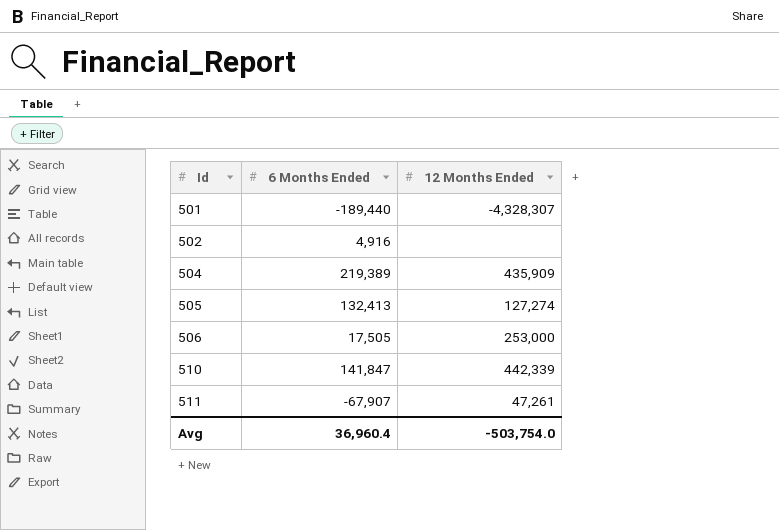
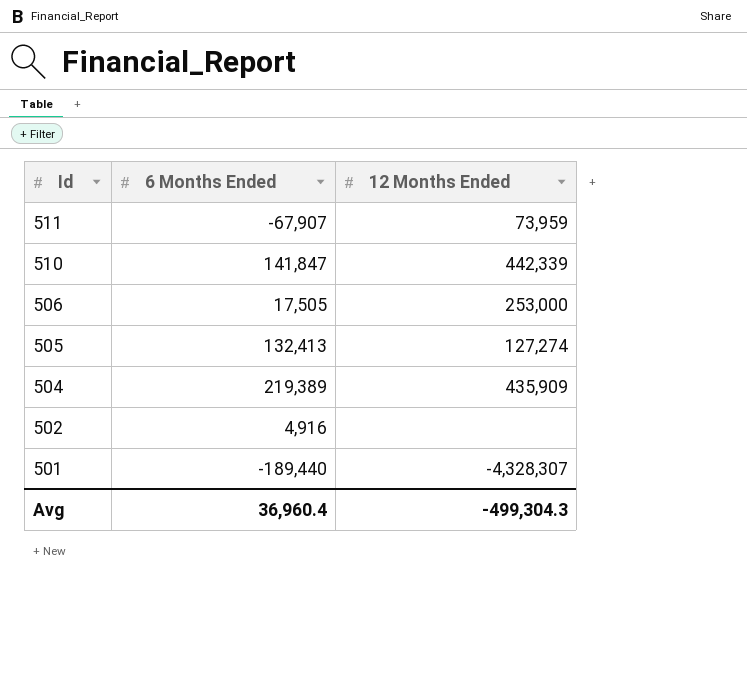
row order: Id ascending -> Id descending
511 | 12 Months Ended: 47,261 -> 73,959
Avg | 12 Months Ended: -503,754.0 -> -499,304.3

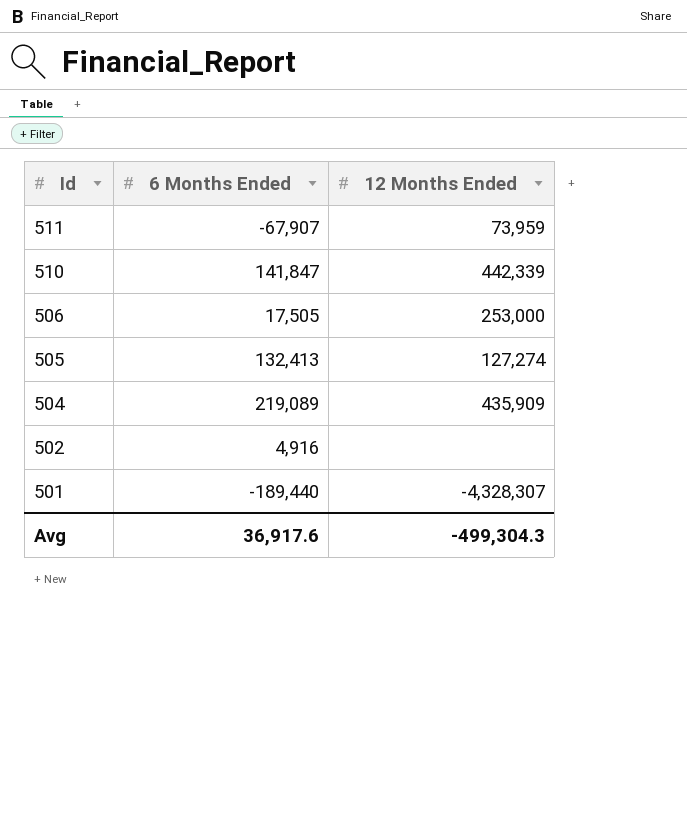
504 | 6 Months Ended: 219,389 -> 219,089
Avg | 6 Months Ended: 36,960.4 -> 36,917.6

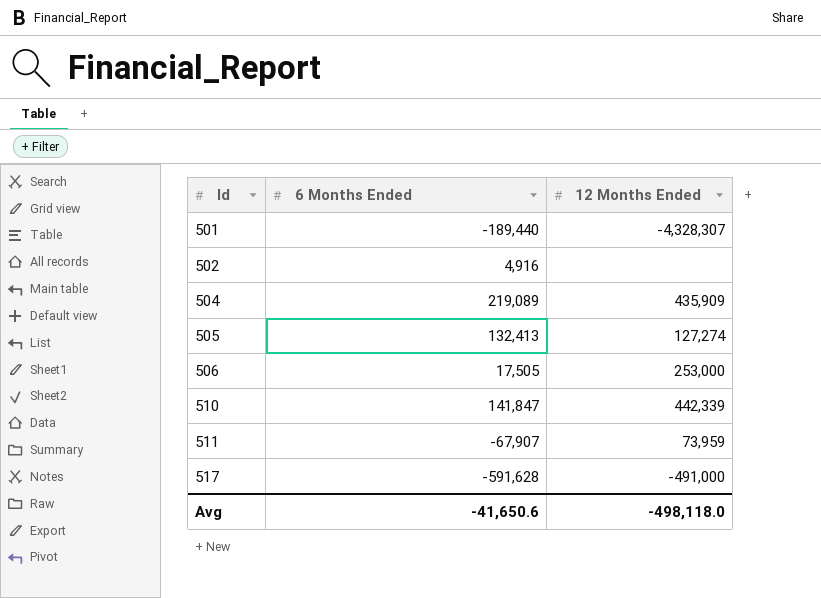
row order: Id descending -> Id ascending
row 517: none -> -591,628 | -491,000
Avg | 6 Months Ended: 36,917.6 -> -41,650.6
Avg | 12 Months Ended: -499,304.3 -> -498,118.0

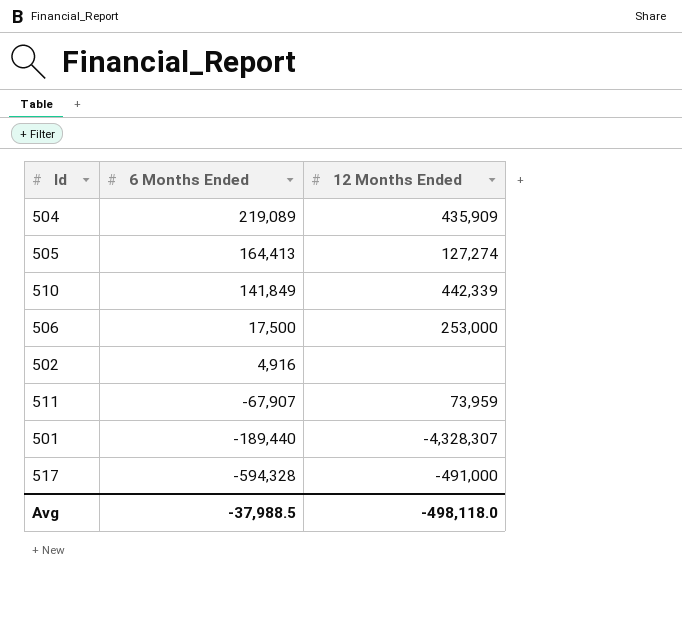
row order: Id ascending -> 6 Months Ended descending
505 | 6 Months Ended: 132,413 -> 164,413
510 | 6 Months Ended: 141,847 -> 141,849
506 | 6 Months Ended: 17,505 -> 17,500
517 | 6 Months Ended: -591,628 -> -594,328
Avg | 6 Months Ended: -41,650.6 -> -37,988.5

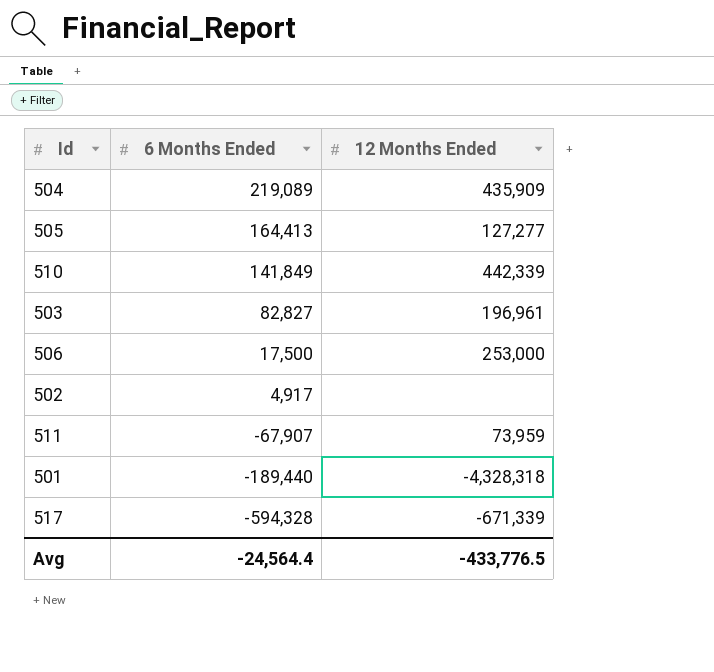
505 | 12 Months Ended: 127,274 -> 127,277
row 503: none -> 82,827 | 196,961
502 | 6 Months Ended: 4,916 -> 4,917
501 | 12 Months Ended: -4,328,307 -> -4,328,318
517 | 12 Months Ended: -491,000 -> -671,339
Avg | 6 Months Ended: -37,988.5 -> -24,564.4
Avg | 12 Months Ended: -498,118.0 -> -433,776.5

